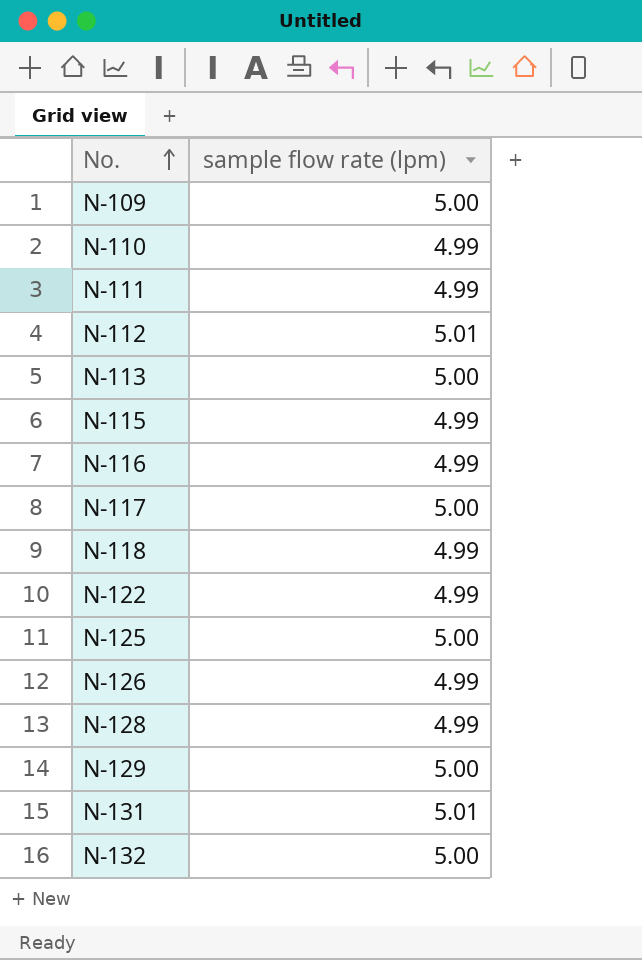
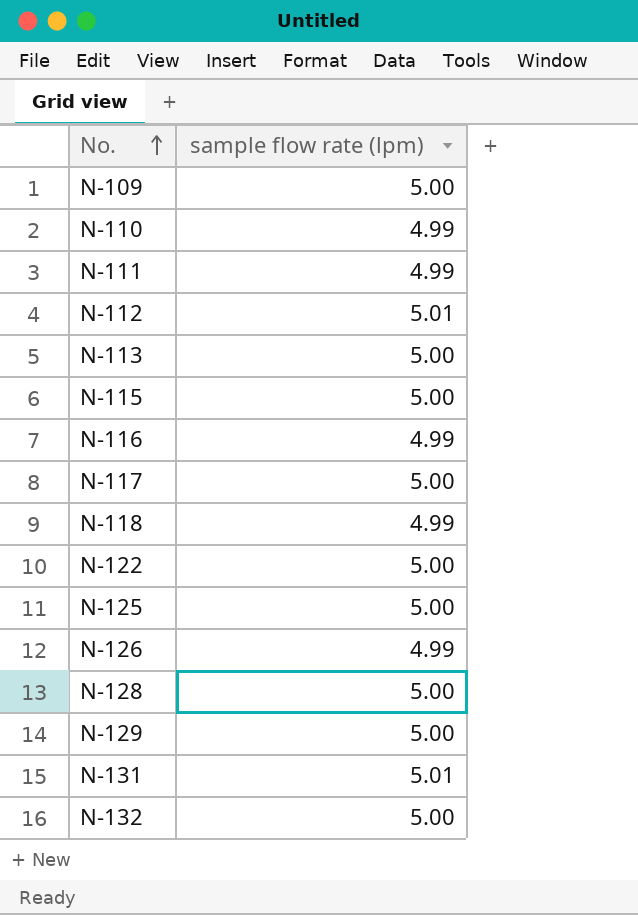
N-115 | sample flow rate (lpm): 4.99 -> 5.00
N-122 | sample flow rate (lpm): 4.99 -> 5.00
N-128 | sample flow rate (lpm): 4.99 -> 5.00

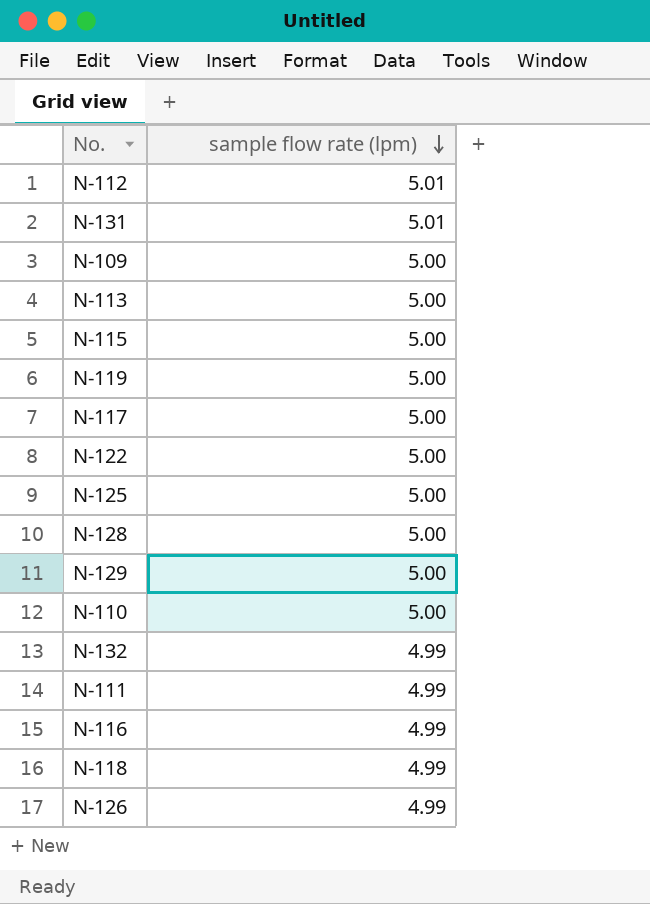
row order: No. ascending -> sample flow rate (lpm) descending
row N-119: none -> 5.00
N-110 | sample flow rate (lpm): 4.99 -> 5.00
N-132 | sample flow rate (lpm): 5.00 -> 4.99

